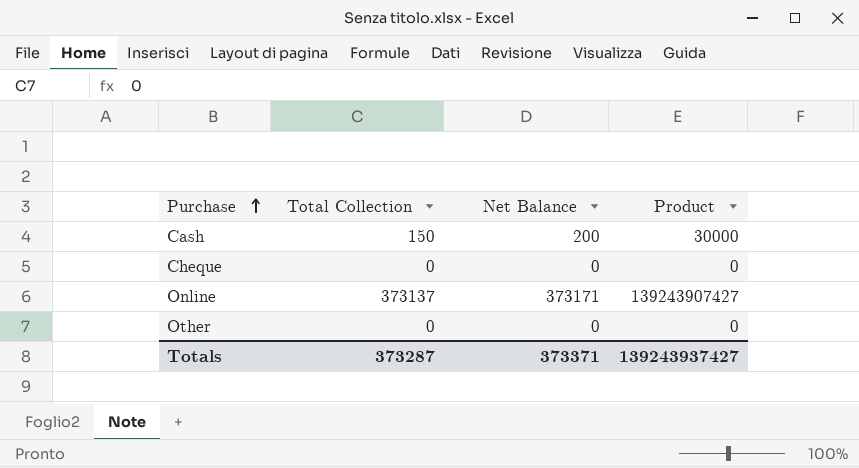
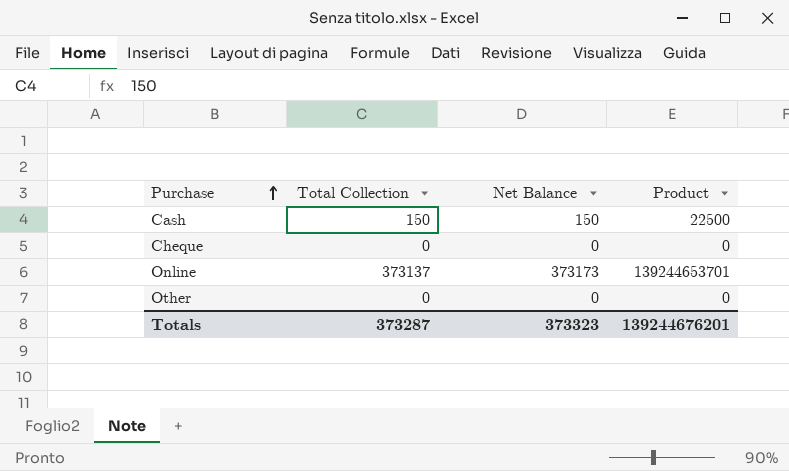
Cash | Net Balance: 200 -> 150
Cash | Product: 30000 -> 22500
Online | Net Balance: 373171 -> 373173
Online | Product: 139243907427 -> 139244653701
Totals | Net Balance: 373371 -> 373323
Totals | Product: 139243937427 -> 139244676201

